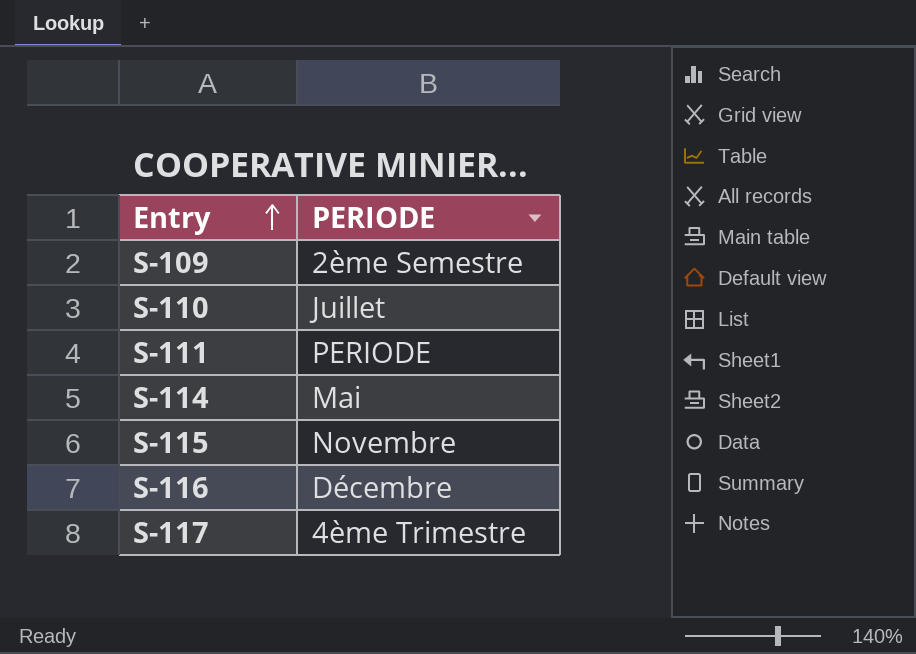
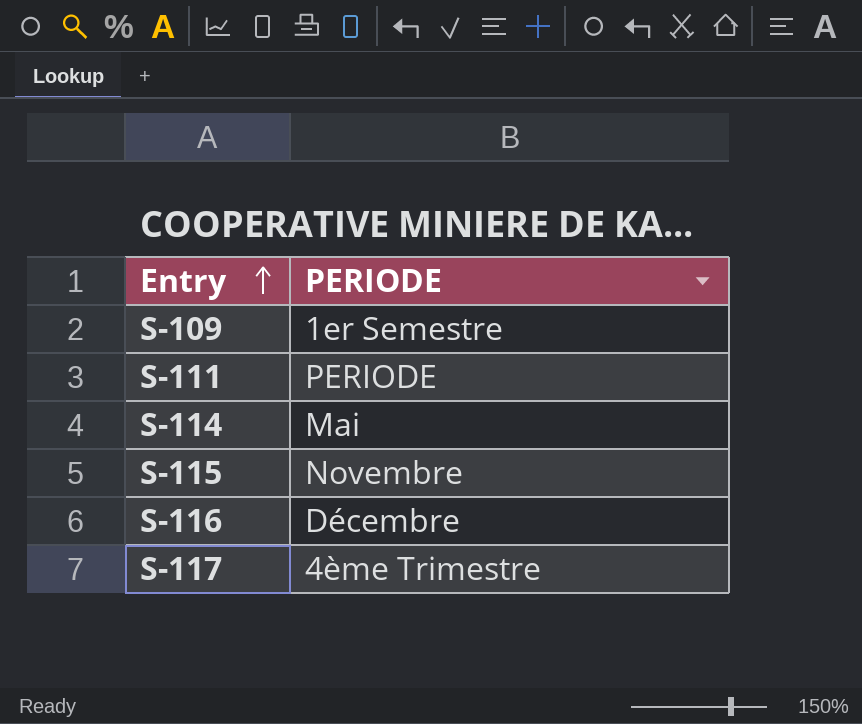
row S-110: Juillet -> none
S-109 | PERIODE: 2ème Semestre -> 1er Semestre

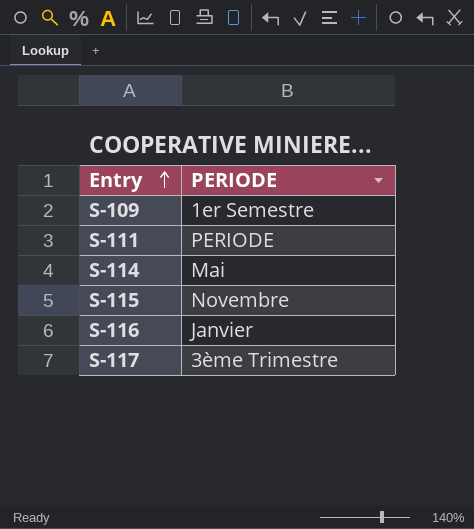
S-116 | PERIODE: Décembre -> Janvier
S-117 | PERIODE: 4ème Trimestre -> 3ème Trimestre

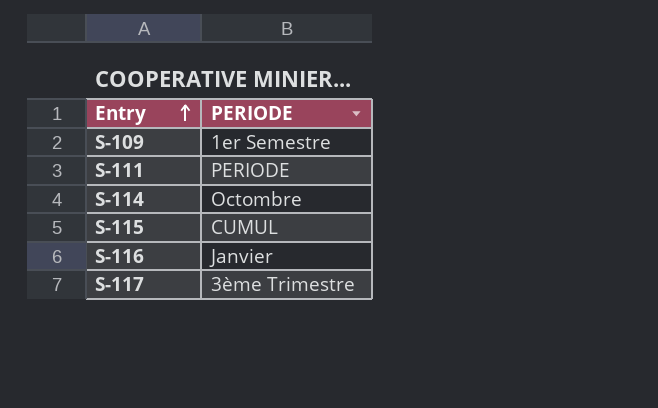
S-114 | PERIODE: Mai -> Octombre
S-115 | PERIODE: Novembre -> CUMUL

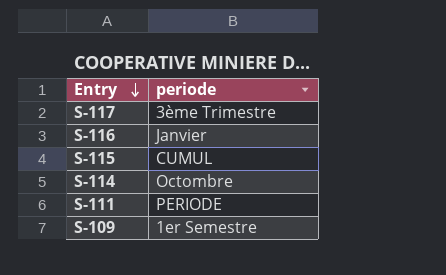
row order: Entry ascending -> Entry descending
column name: PERIODE -> periode

